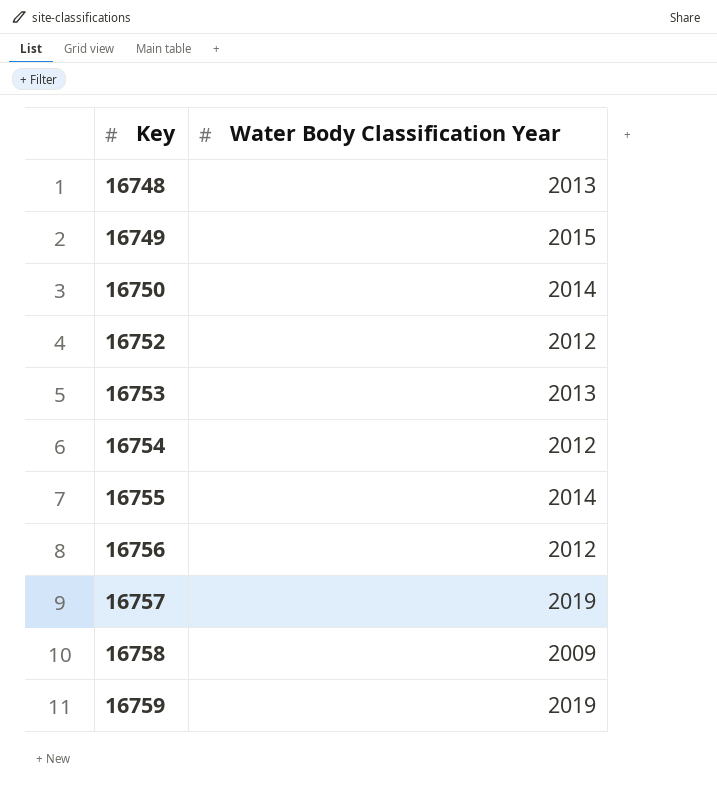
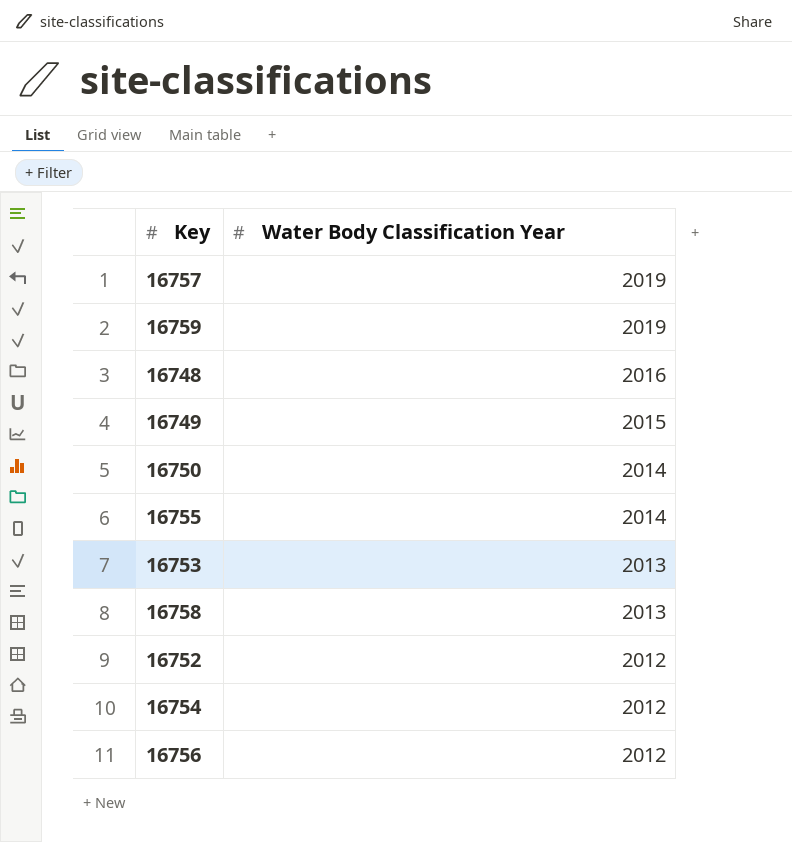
row order: Key ascending -> Water Body Classification Year descending
16748 | Water Body Classification Year: 2013 -> 2016
16758 | Water Body Classification Year: 2009 -> 2013

